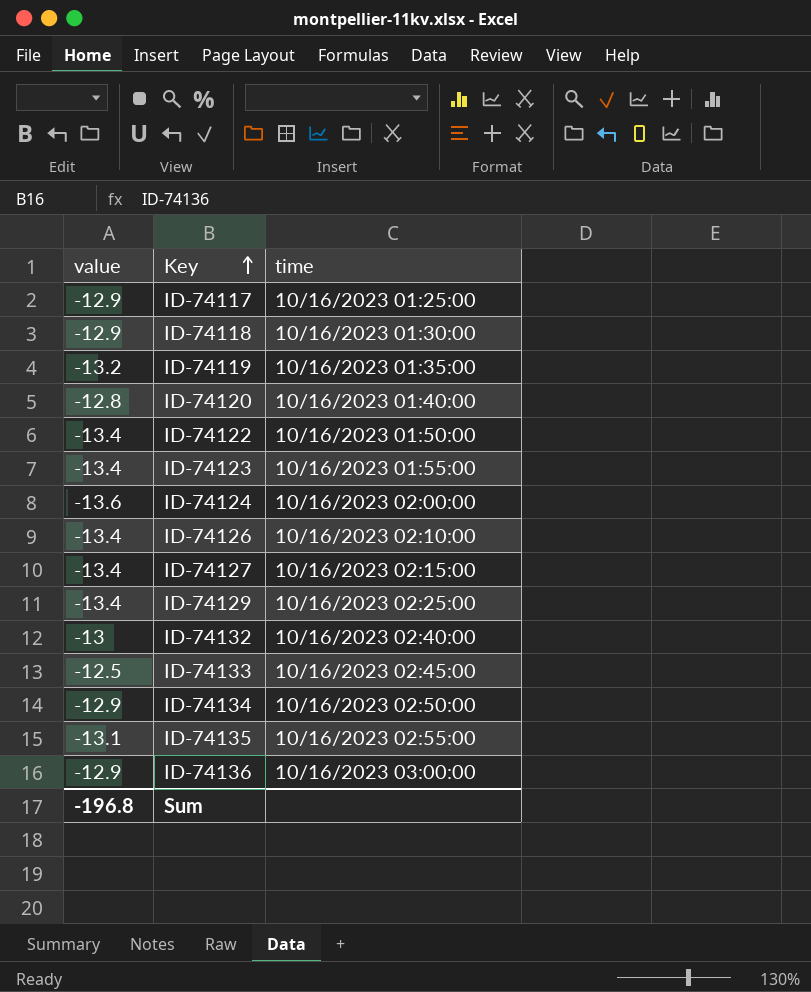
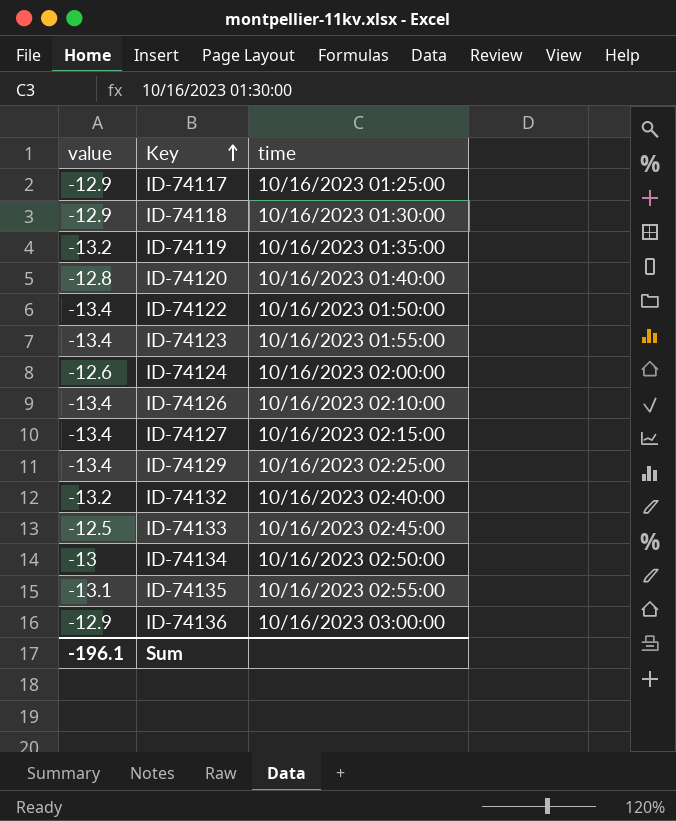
ID-74124 | value: -13.6 -> -12.6
ID-74132 | value: -13 -> -13.2
ID-74134 | value: -12.9 -> -13
Sum | value: -196.8 -> -196.1

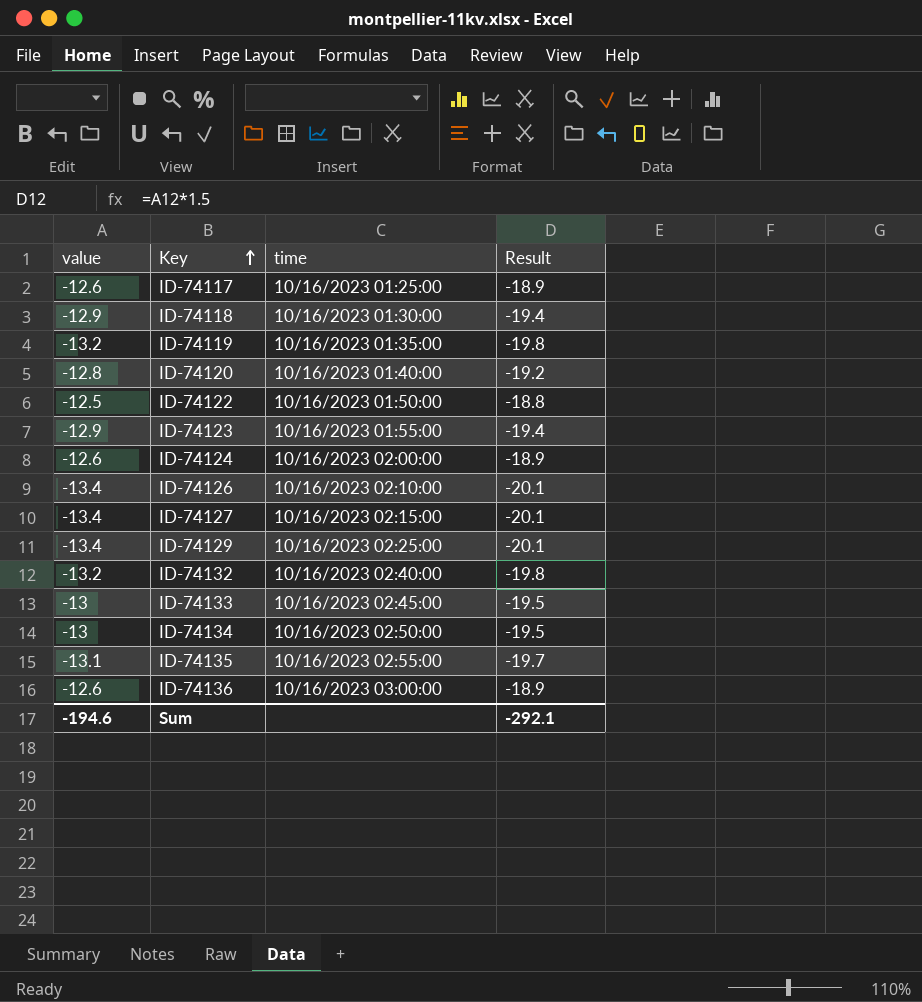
column Result | formula: none -> [value] * 1.5
ID-74117 | value: -12.9 -> -12.6
ID-74122 | value: -13.4 -> -12.5
ID-74123 | value: -13.4 -> -12.9
ID-74133 | value: -12.5 -> -13
ID-74136 | value: -12.9 -> -12.6
Sum | value: -196.1 -> -194.6

